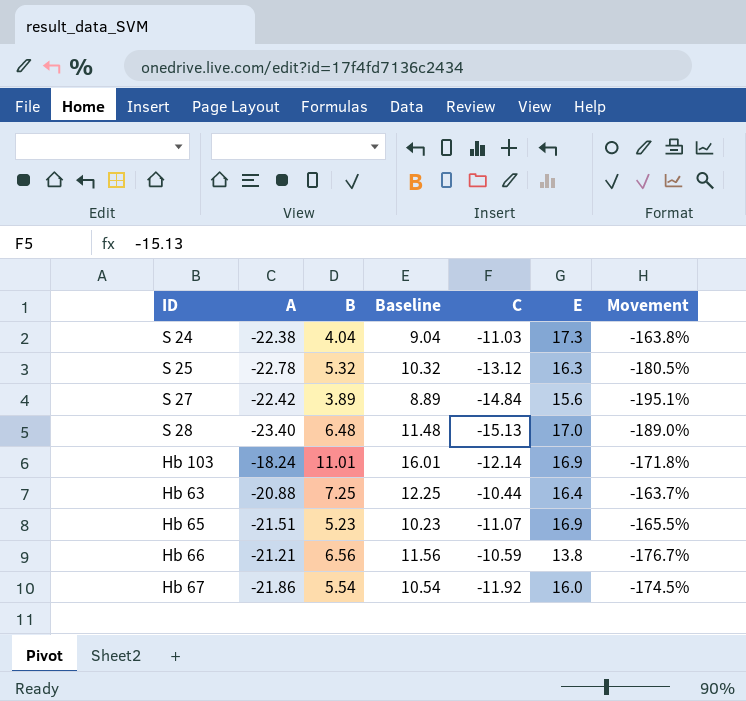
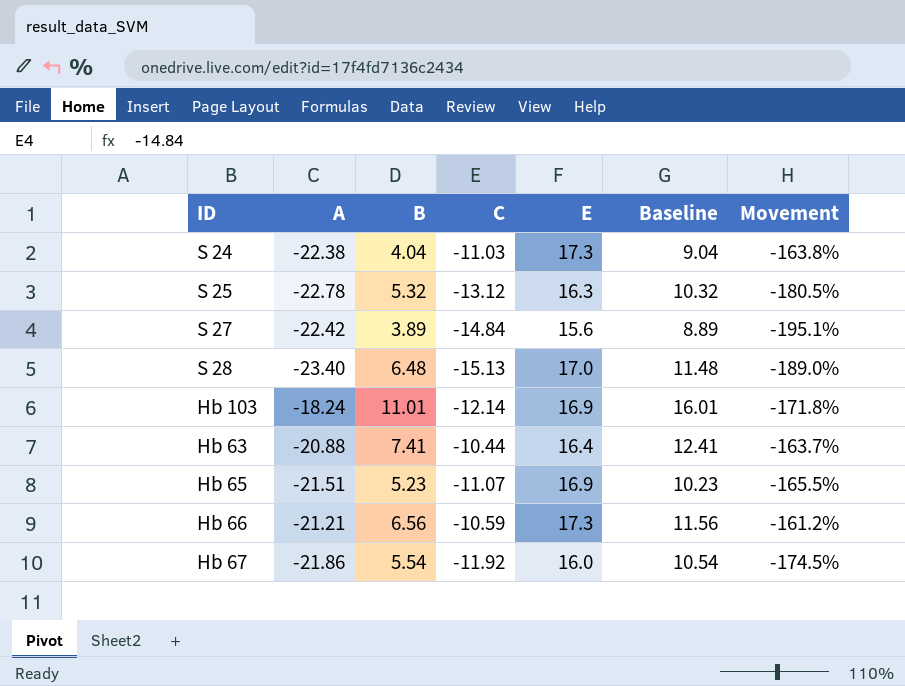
column Baseline | position: 4 -> 6
Hb 63 | B: 7.25 -> 7.41
Hb 63 | Baseline: 12.25 -> 12.41
Hb 66 | E: 13.8 -> 17.3
Hb 66 | Movement: -176.7% -> -161.2%

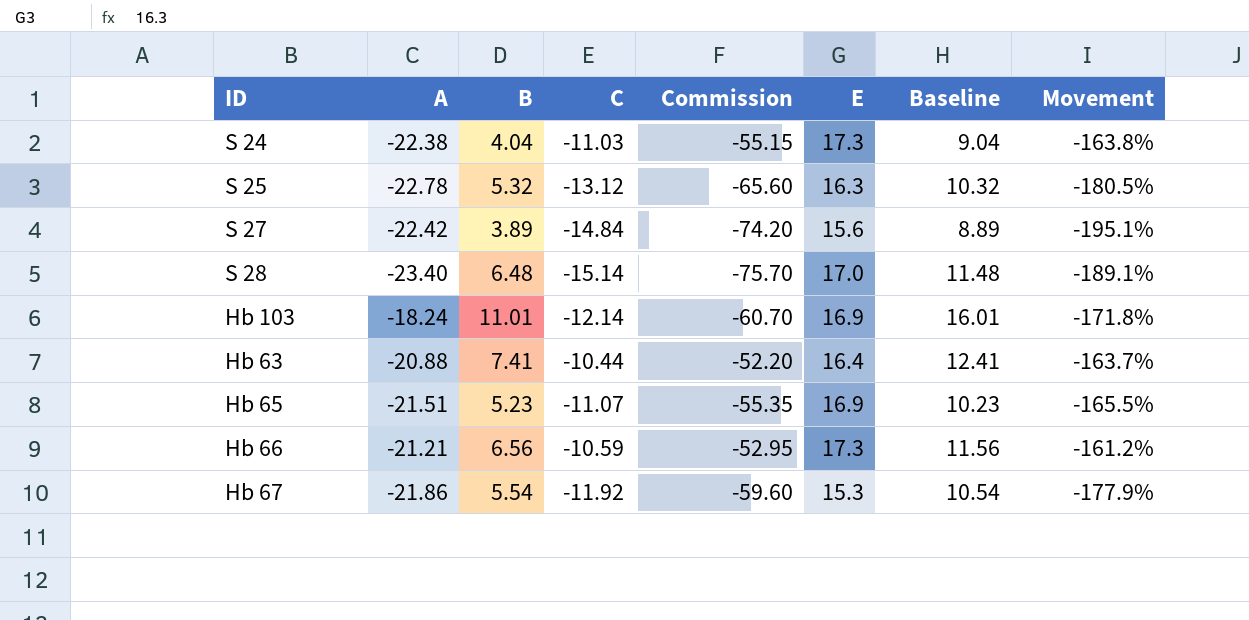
column Commission | formula: none -> [C] * 5
S 28 | C: -15.13 -> -15.14
S 28 | Movement: -189.0% -> -189.1%
Hb 67 | E: 16.0 -> 15.3
Hb 67 | Movement: -174.5% -> -177.9%

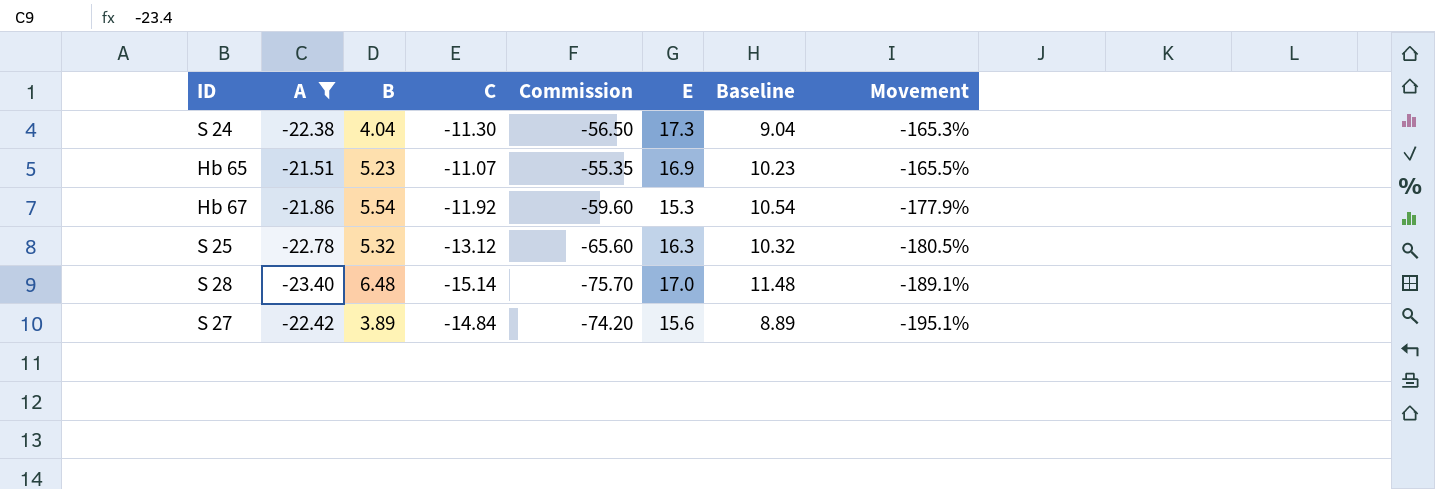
filter: none -> A <= -21.51
row order: none -> Movement descending
S 24 | C: -11.03 -> -11.30
S 24 | Commission: -55.15 -> -56.50
S 24 | Movement: -163.8% -> -165.3%

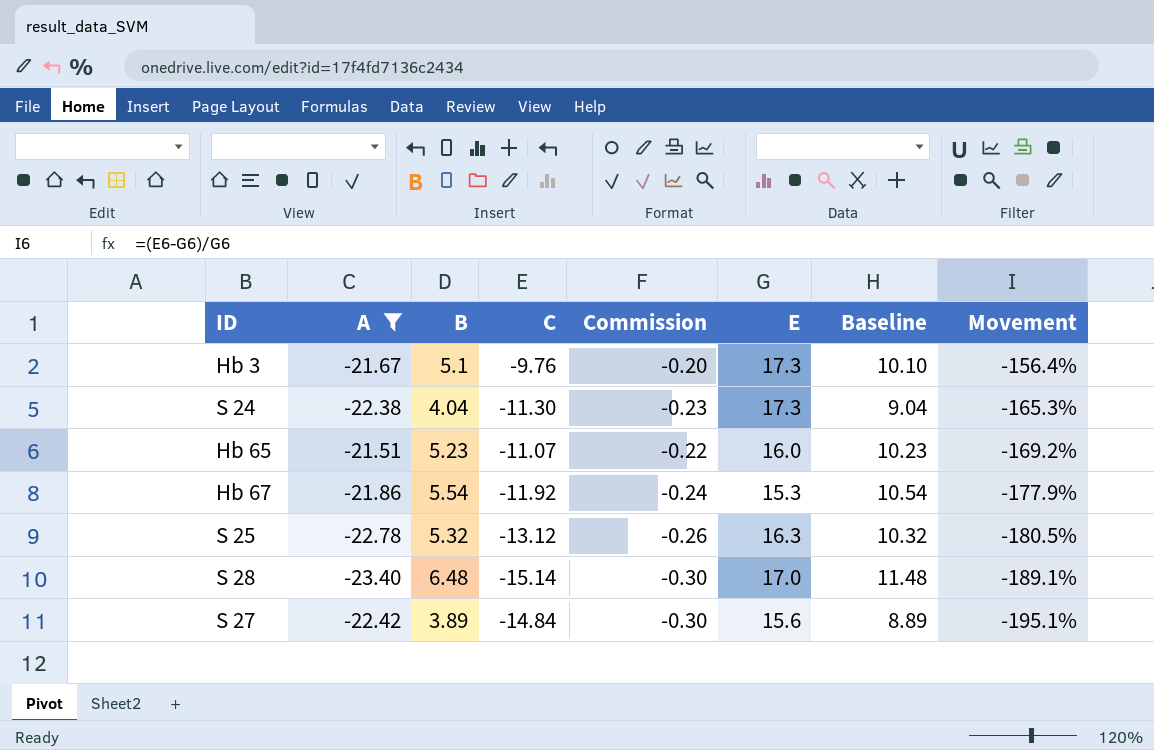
column Commission | formula: [C] * 5 -> [C] * 0.02
row Hb 3: none -> -21.67 | 5.1 | -9.76 | -0.20 | 17.3 | 10.10 | -156.4%
Hb 65 | E: 16.9 -> 16.0
Hb 65 | Movement: -165.5% -> -169.2%

